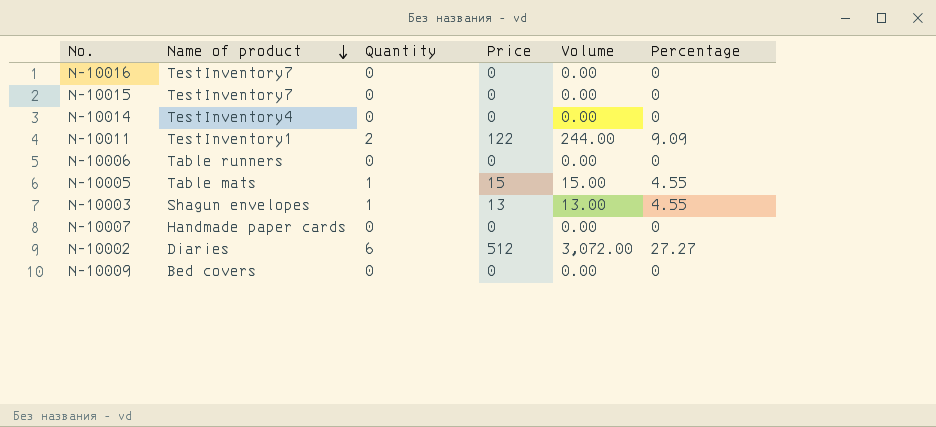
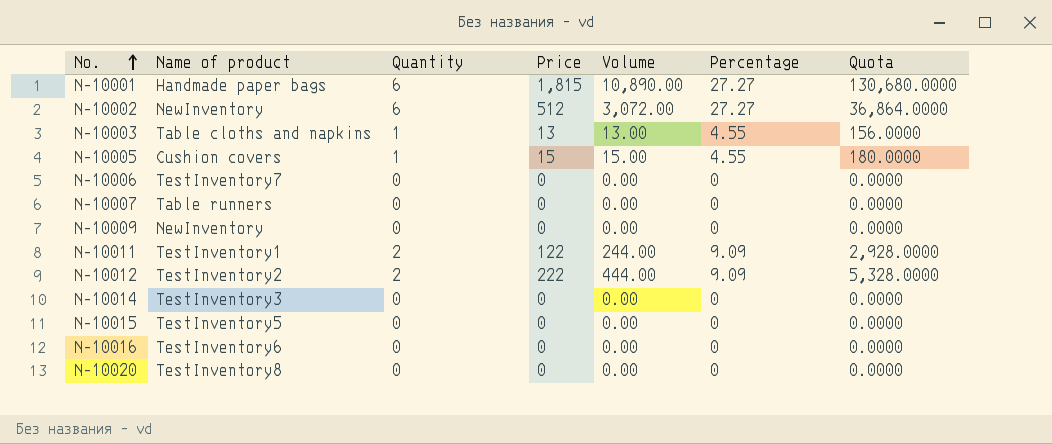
row order: Name of product descending -> No. ascending
column Quota | formula: none -> [Volume] * 12
row N-10001: none -> Handmade paper bags | 6 | 1,815 | 10,890.00 | 27.27 | 130,680.0000
N-10002 | Name of product: Diaries -> NewInventory
N-10003 | Name of product: Shagun envelopes -> Table cloths and napkins
N-10005 | Name of product: Table mats -> Cushion covers
N-10006 | Name of product: Table runners -> TestInventory7
N-10007 | Name of product: Handmade paper cards -> Table runners
N-10009 | Name of product: Bed covers -> NewInventory
row N-10012: none -> TestInventory2 | 2 | 222 | 444.00 | 9.09 | 5,328.0000
N-10014 | Name of product: TestInventory4 -> TestInventory3
N-10015 | Name of product: TestInventory7 -> TestInventory5
N-10016 | Name of product: TestInventory7 -> TestInventory6
row N-10020: none -> TestInventory8 | 0 | 0 | 0.00 | 0 | 0.0000

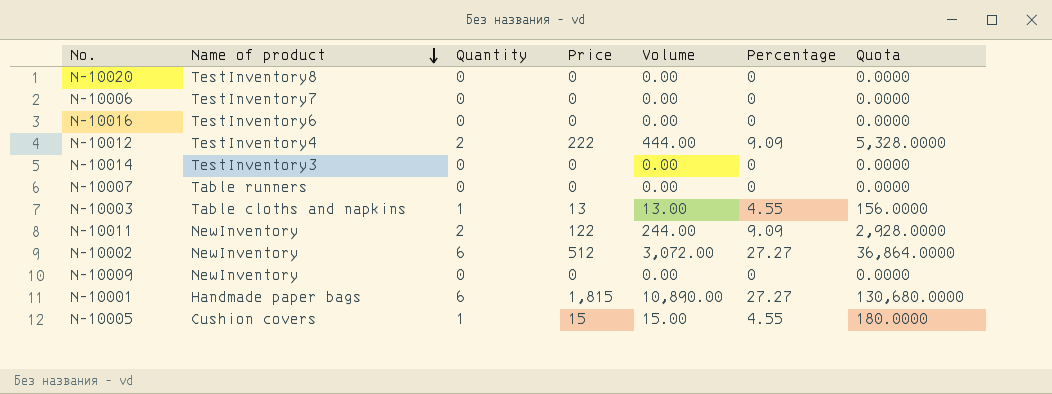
row order: No. ascending -> Name of product descending
row N-10015: TestInventory5 | 0 | 0 | 0.00 | 0 | 0.0000 -> none
N-10012 | Name of product: TestInventory2 -> TestInventory4
N-10011 | Name of product: TestInventory1 -> NewInventory

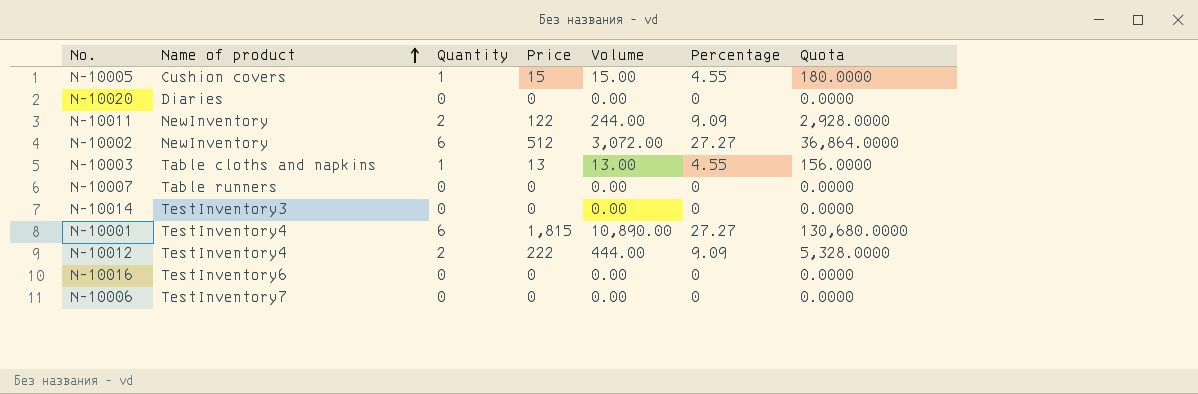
row order: Name of product descending -> Name of product ascending
row N-10009: NewInventory | 0 | 0 | 0.00 | 0 | 0.0000 -> none
N-10020 | Name of product: TestInventory8 -> Diaries
N-10001 | Name of product: Handmade paper bags -> TestInventory4

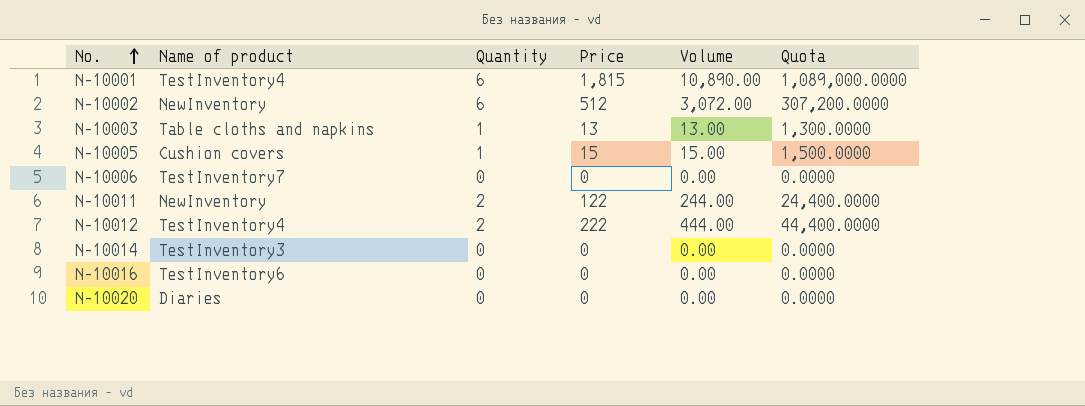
row order: Name of product ascending -> No. ascending
column Percentage | position: 6 -> none
column Quota | formula: [Volume] * 12 -> [Volume] * 100
row N-10007: Table runners | 0 | 0 | 0.00 | 0 | 0.0000 -> none

